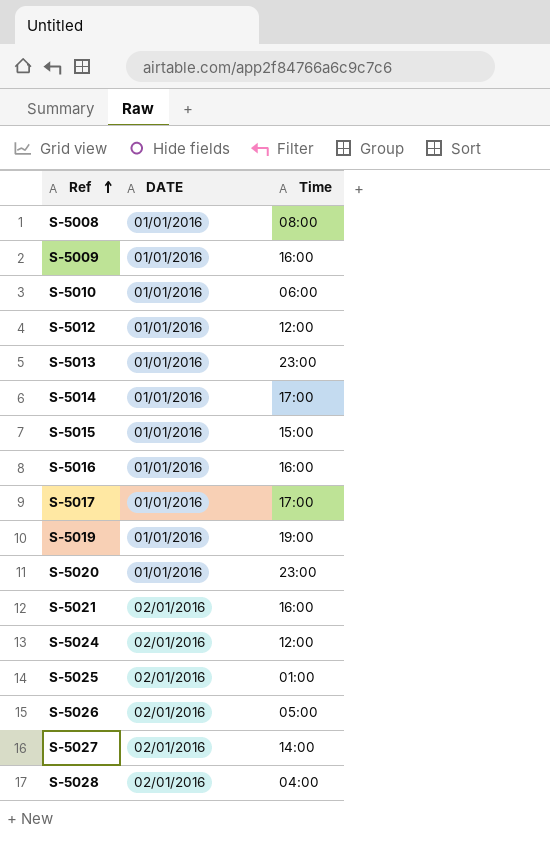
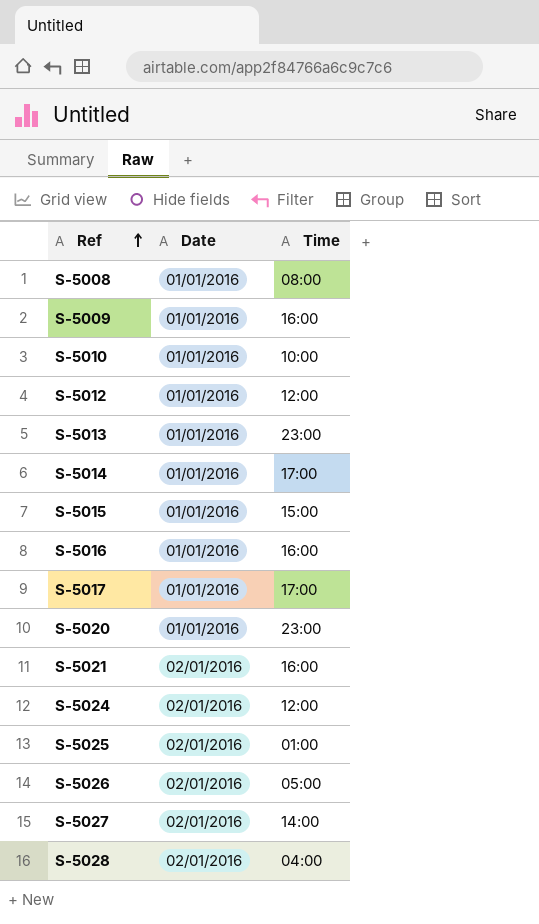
column name: DATE -> Date
row S-5019: 01/01/2016 | 19:00 -> none
S-5010 | Time: 06:00 -> 10:00

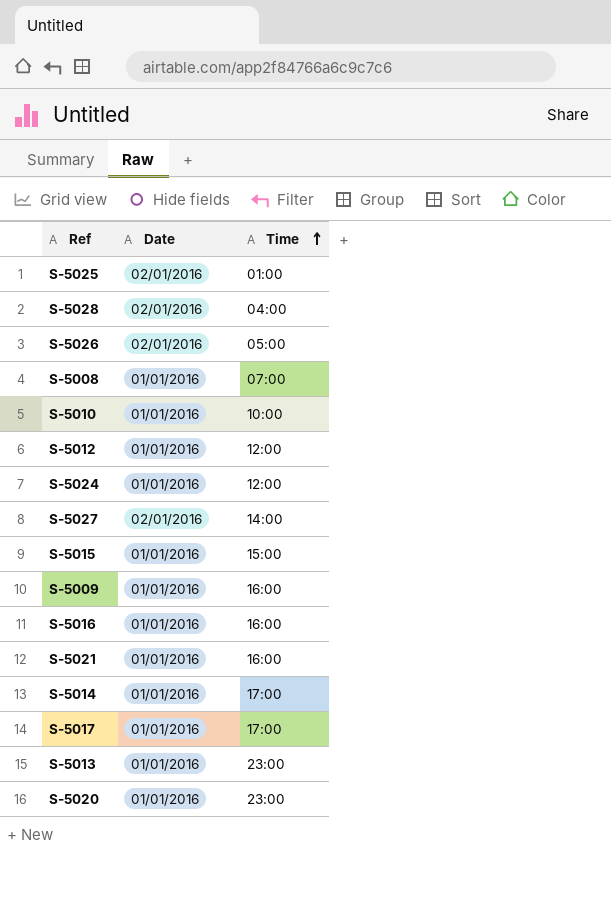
row order: Ref ascending -> Time ascending
S-5008 | Time: 08:00 -> 07:00
S-5024 | Date: 02/01/2016 -> 01/01/2016
S-5021 | Date: 02/01/2016 -> 01/01/2016

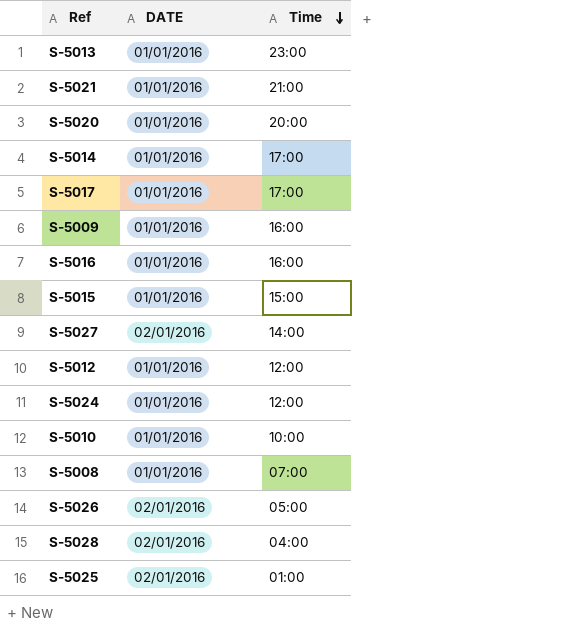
row order: Time ascending -> Time descending
column name: Date -> DATE
S-5021 | Time: 16:00 -> 21:00
S-5020 | Time: 23:00 -> 20:00

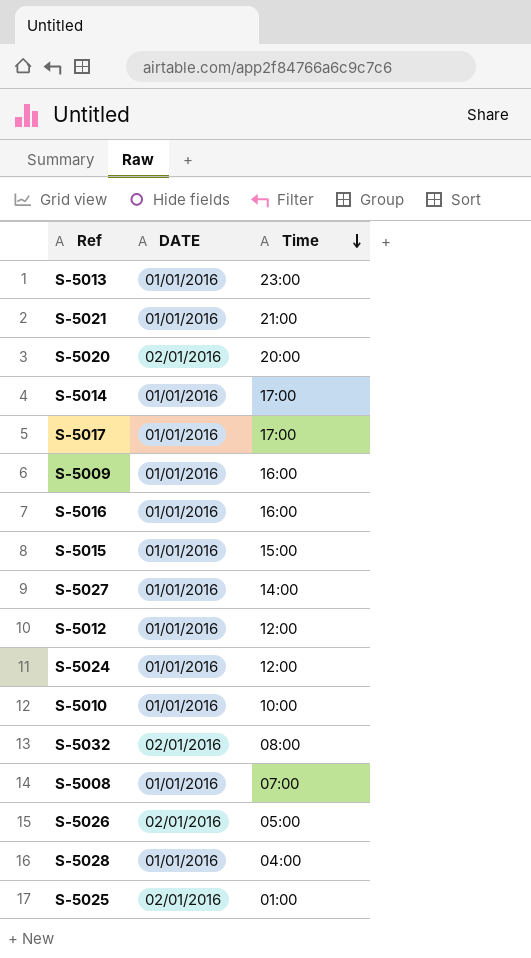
S-5020 | DATE: 01/01/2016 -> 02/01/2016
S-5027 | DATE: 02/01/2016 -> 01/01/2016
row S-5032: none -> 02/01/2016 | 08:00
S-5028 | DATE: 02/01/2016 -> 01/01/2016

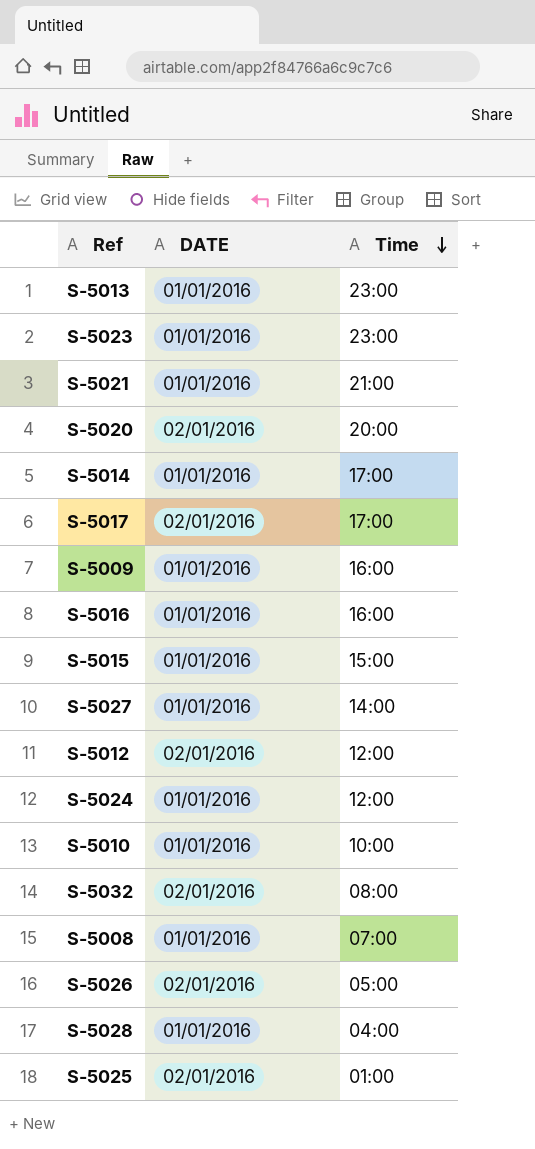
row S-5023: none -> 01/01/2016 | 23:00
S-5017 | DATE: 01/01/2016 -> 02/01/2016
S-5012 | DATE: 01/01/2016 -> 02/01/2016

